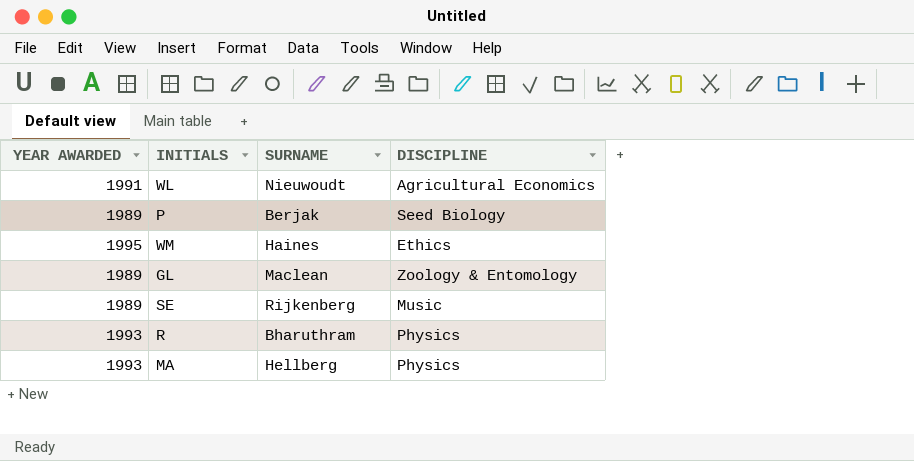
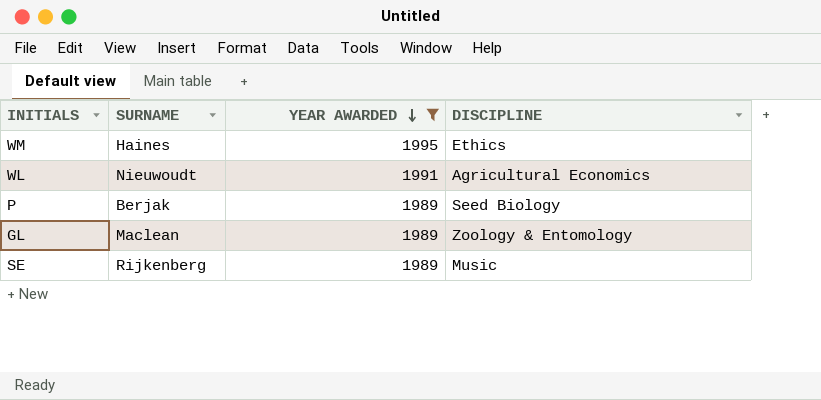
filter: none -> YEAR AWARDED != 1993
row order: none -> YEAR AWARDED descending
column YEAR AWARDED | position: 1 -> 3

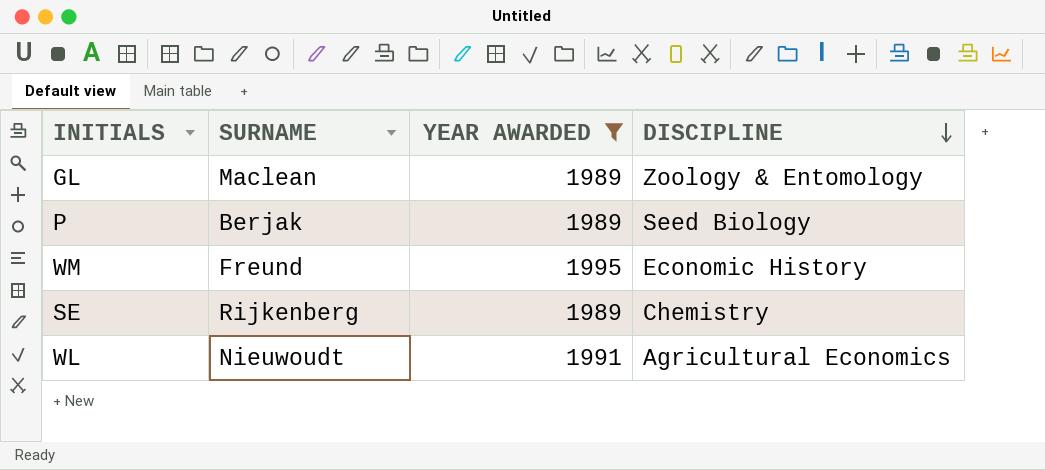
row order: YEAR AWARDED descending -> DISCIPLINE descending
WM | SURNAME: Haines -> Freund
WM | DISCIPLINE: Ethics -> Economic History
SE | DISCIPLINE: Music -> Chemistry

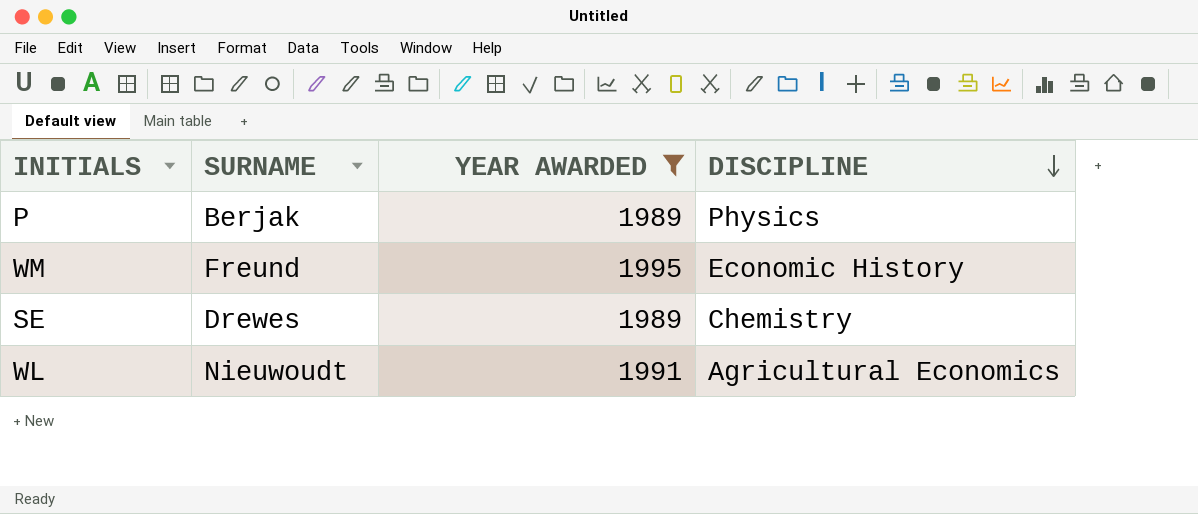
row GL: Maclean | 1989 | Zoology & Entomology -> none
P | DISCIPLINE: Seed Biology -> Physics
SE | SURNAME: Rijkenberg -> Drewes

